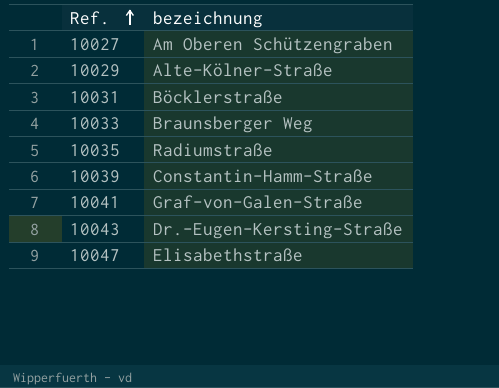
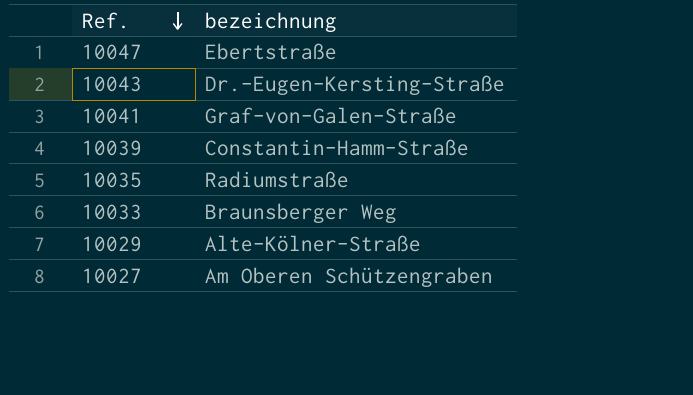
row order: Ref. ascending -> Ref. descending
row 10031: Böcklerstraße -> none
10047 | bezeichnung: Elisabethstraße -> Ebertstraße

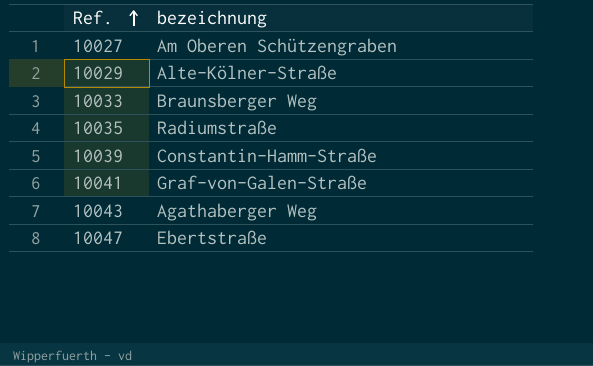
row order: Ref. descending -> Ref. ascending
10043 | bezeichnung: Dr.-Eugen-Kersting-Straße -> Agathaberger Weg

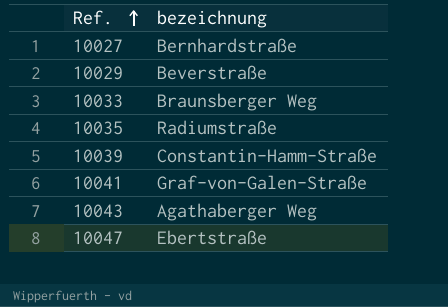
10027 | bezeichnung: Am Oberen Schützengraben -> Bernhardstraße
10029 | bezeichnung: Alte-Kölner-Straße -> Beverstraße

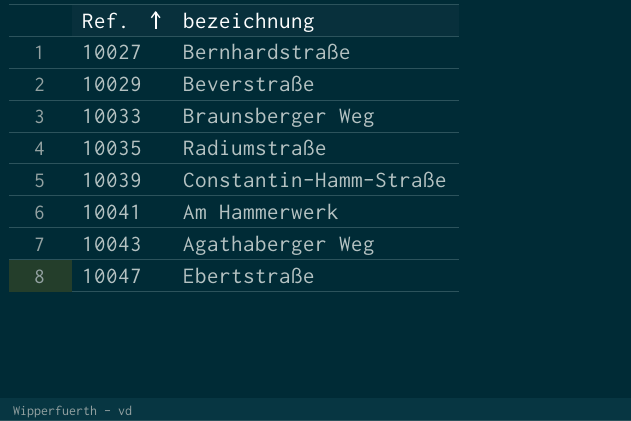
10041 | bezeichnung: Graf-von-Galen-Straße -> Am Hammerwerk

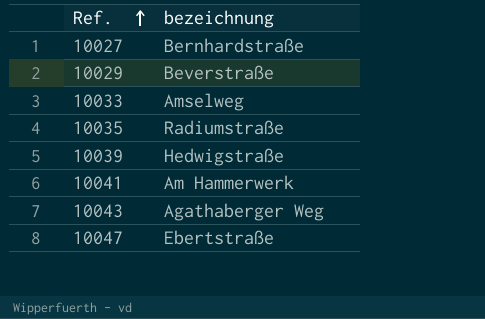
10033 | bezeichnung: Braunsberger Weg -> Amselweg
10039 | bezeichnung: Constantin-Hamm-Straße -> Hedwigstraße

